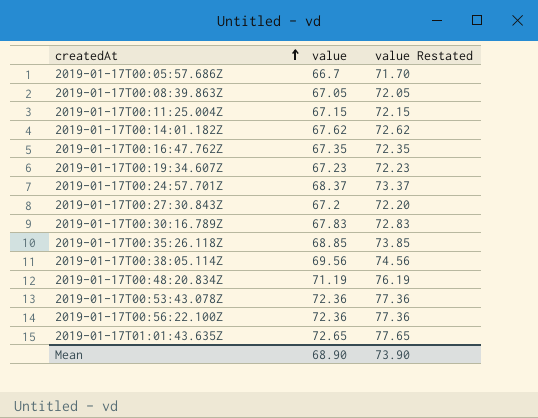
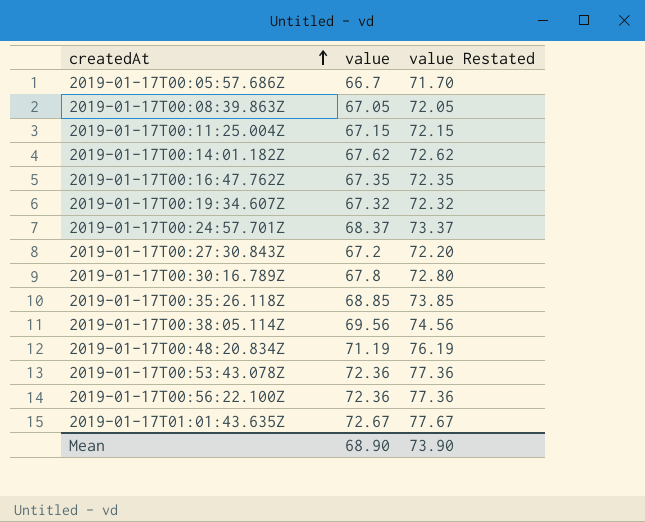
2019-01-17T00:19:34.607Z | value: 67.23 -> 67.32
2019-01-17T00:19:34.607Z | value Restated: 72.23 -> 72.32
2019-01-17T00:30:16.789Z | value: 67.83 -> 67.8
2019-01-17T00:30:16.789Z | value Restated: 72.83 -> 72.80
2019-01-17T01:01:43.635Z | value: 72.65 -> 72.67
2019-01-17T01:01:43.635Z | value Restated: 77.65 -> 77.67

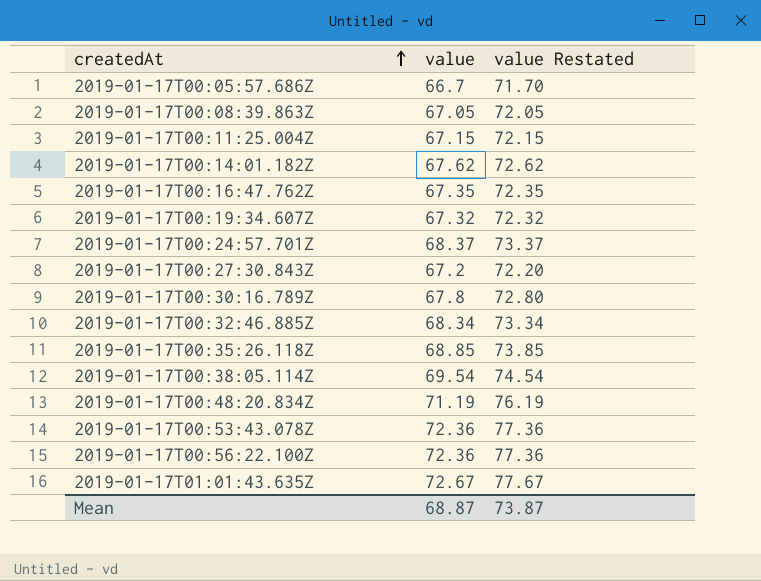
row 2019-01-17T00:32:46.885Z: none -> 68.34 | 73.34
2019-01-17T00:38:05.114Z | value: 69.56 -> 69.54
2019-01-17T00:38:05.114Z | value Restated: 74.56 -> 74.54
Mean | value: 68.90 -> 68.87
Mean | value Restated: 73.90 -> 73.87

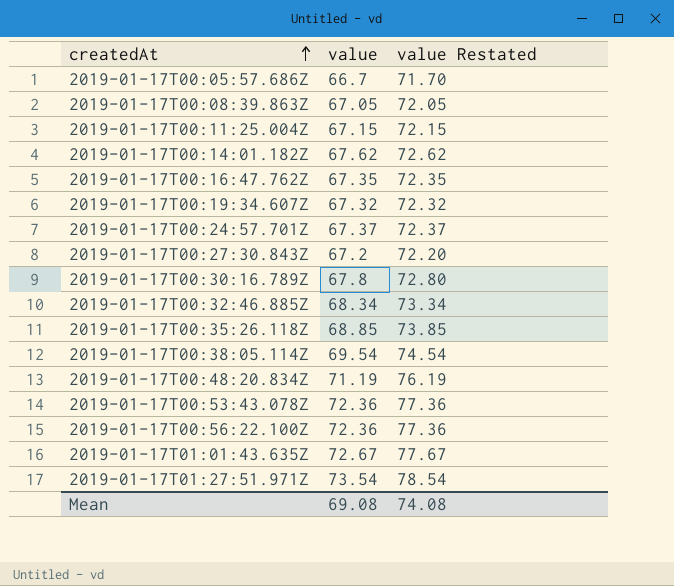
2019-01-17T00:24:57.701Z | value: 68.37 -> 67.37
2019-01-17T00:24:57.701Z | value Restated: 73.37 -> 72.37
row 2019-01-17T01:27:51.971Z: none -> 73.54 | 78.54
Mean | value: 68.87 -> 69.08
Mean | value Restated: 73.87 -> 74.08

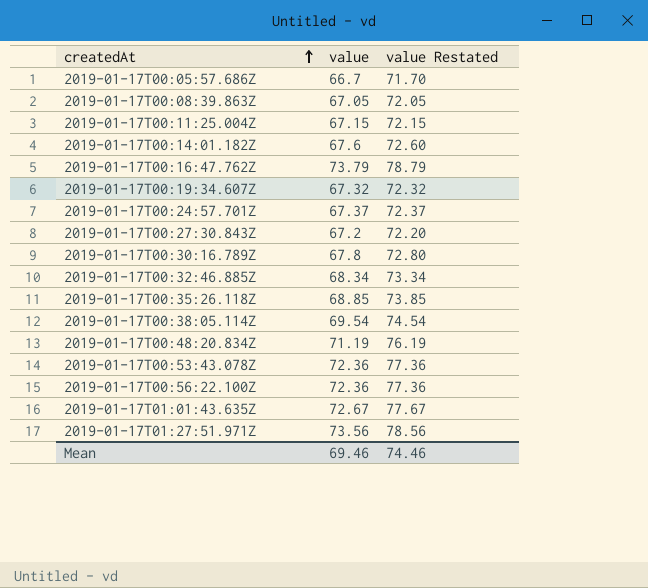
2019-01-17T00:14:01.182Z | value: 67.62 -> 67.6
2019-01-17T00:14:01.182Z | value Restated: 72.62 -> 72.60
2019-01-17T00:16:47.762Z | value: 67.35 -> 73.79
2019-01-17T00:16:47.762Z | value Restated: 72.35 -> 78.79
2019-01-17T01:27:51.971Z | value: 73.54 -> 73.56
2019-01-17T01:27:51.971Z | value Restated: 78.54 -> 78.56
Mean | value: 69.08 -> 69.46
Mean | value Restated: 74.08 -> 74.46

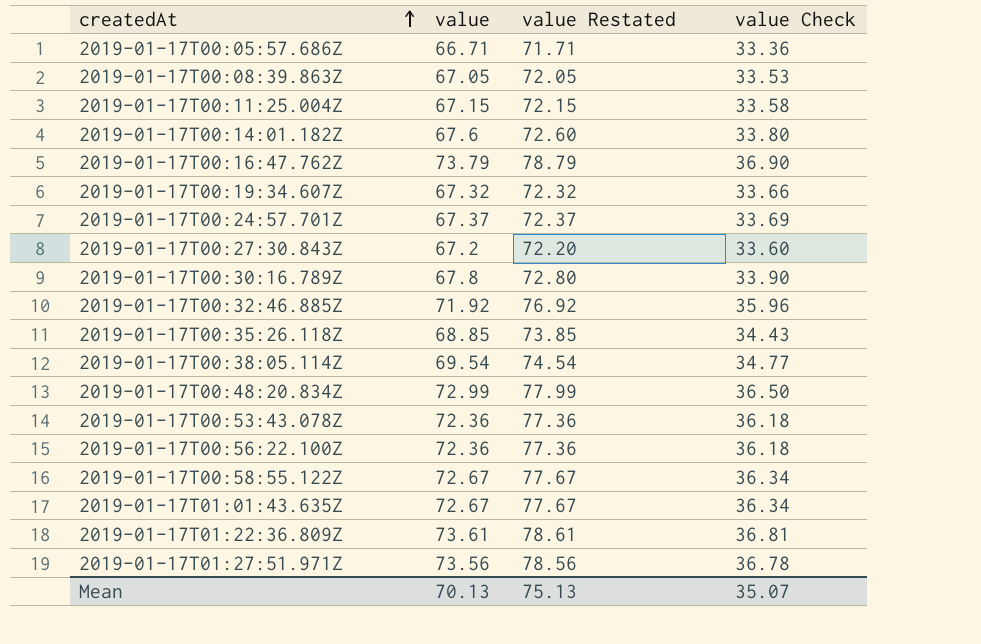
column value Check | formula: none -> [value] * 0.5
2019-01-17T00:05:57.686Z | value: 66.7 -> 66.71
2019-01-17T00:05:57.686Z | value Restated: 71.70 -> 71.71
2019-01-17T00:32:46.885Z | value: 68.34 -> 71.92
2019-01-17T00:32:46.885Z | value Restated: 73.34 -> 76.92
2019-01-17T00:48:20.834Z | value: 71.19 -> 72.99
2019-01-17T00:48:20.834Z | value Restated: 76.19 -> 77.99
row 2019-01-17T00:58:55.122Z: none -> 72.67 | 77.67 | 36.34
row 2019-01-17T01:22:36.809Z: none -> 73.61 | 78.61 | 36.81
Mean | value: 69.46 -> 70.13
Mean | value Restated: 74.46 -> 75.13

